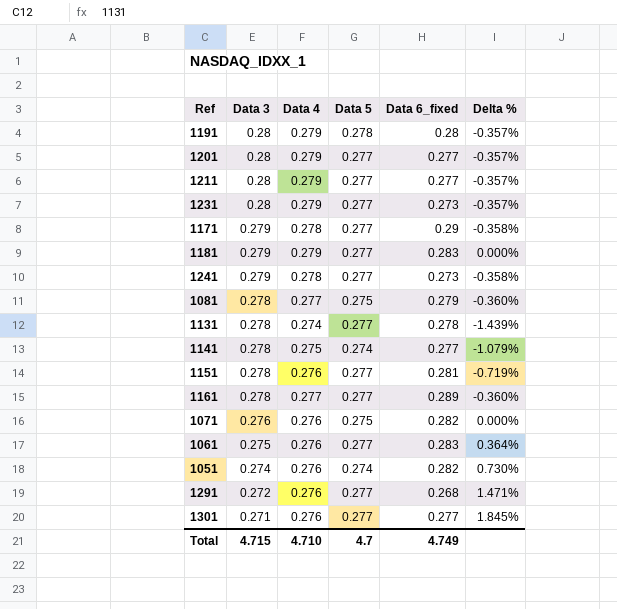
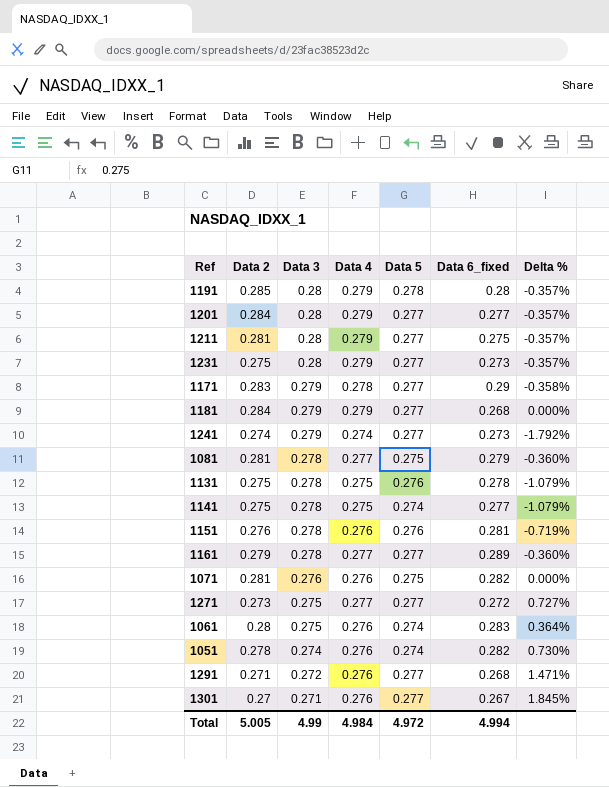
column Data 2 | position: none -> 2
1211 | Data 6_fixed: 0.277 -> 0.275
1181 | Data 6_fixed: 0.283 -> 0.268
1241 | Data 4: 0.278 -> 0.274
1241 | Delta %: -0.358% -> -1.792%
1131 | Data 4: 0.274 -> 0.275
1131 | Data 5: 0.277 -> 0.276
1131 | Delta %: -1.439% -> -1.079%
1151 | Data 5: 0.277 -> 0.276
row 1271: none -> 0.273 | 0.275 | 0.277 | 0.277 | 0.272 | 0.727%
1061 | Data 5: 0.277 -> 0.274
1301 | Data 6_fixed: 0.277 -> 0.267
Total | Data 3: 4.715 -> 4.99
Total | Data 4: 4.710 -> 4.984
Total | Data 5: 4.7 -> 4.972
Total | Data 6_fixed: 4.749 -> 4.994

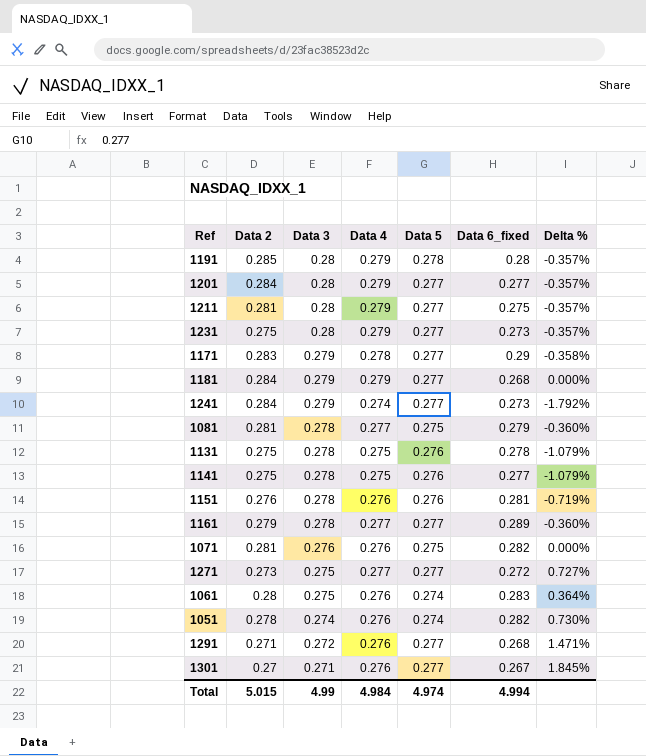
1241 | Data 2: 0.274 -> 0.284
1141 | Data 5: 0.274 -> 0.276
Total | Data 2: 5.005 -> 5.015
Total | Data 5: 4.972 -> 4.974

